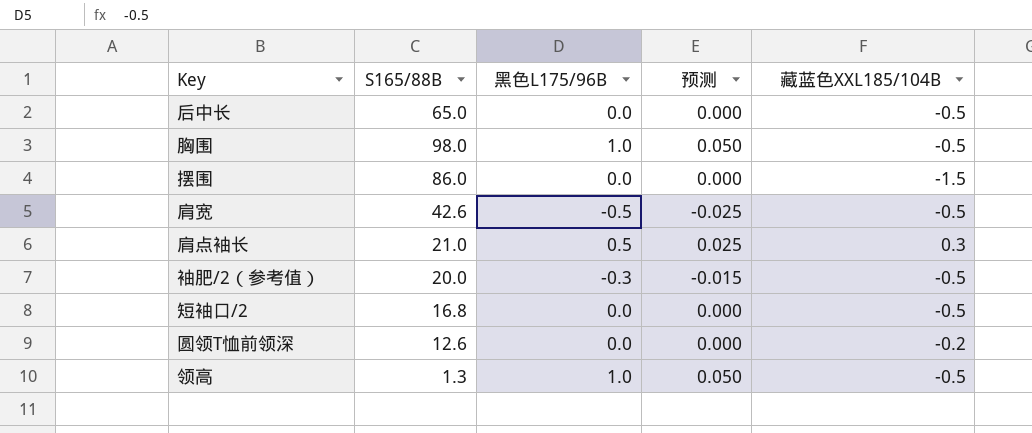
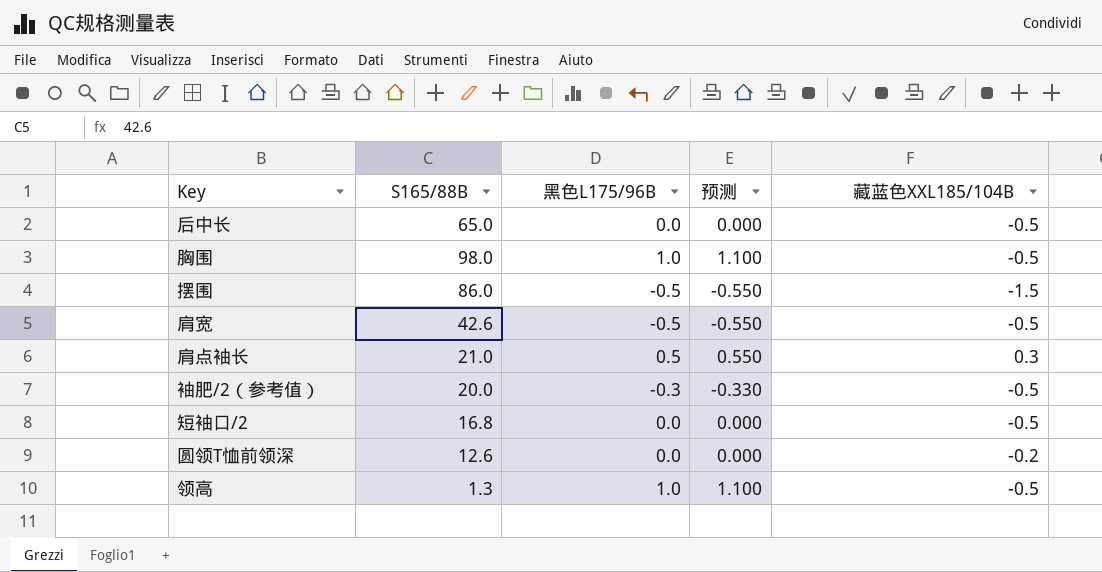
column 预测 | formula: [黑色L175/96B] * 0.05 -> [黑色L175/96B] * 1.1
摆围 | 黑色L175/96B: 0.0 -> -0.5

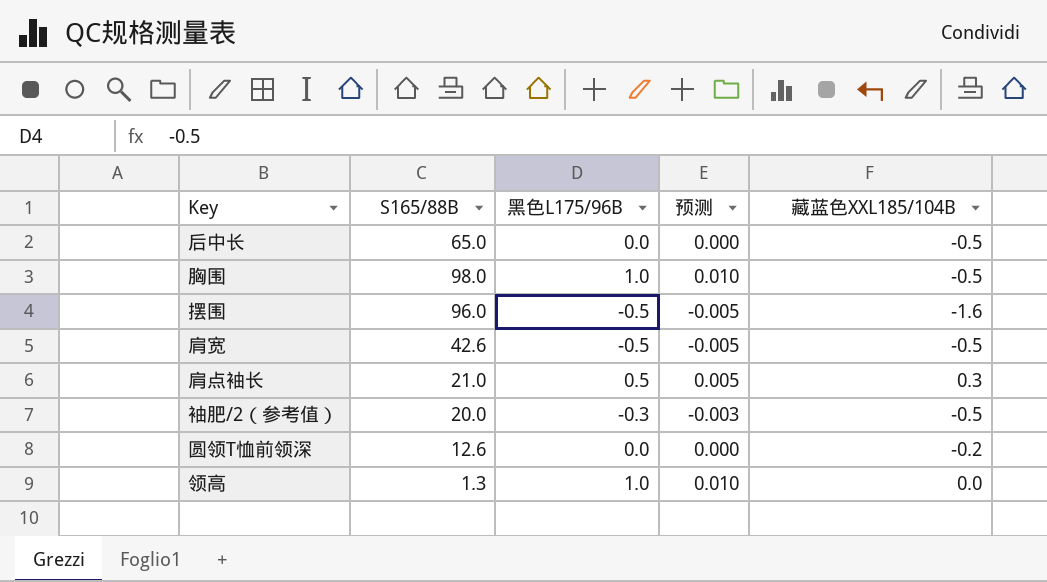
column 预测 | formula: [黑色L175/96B] * 1.1 -> [黑色L175/96B] * 0.01
row 短袖口/2: 16.8 | 0.0 | 0.000 | -0.5 -> none
摆围 | S165/88B: 86.0 -> 96.0
摆围 | 藏蓝色XXL185/104B: -1.5 -> -1.6
领高 | 藏蓝色XXL185/104B: -0.5 -> 0.0

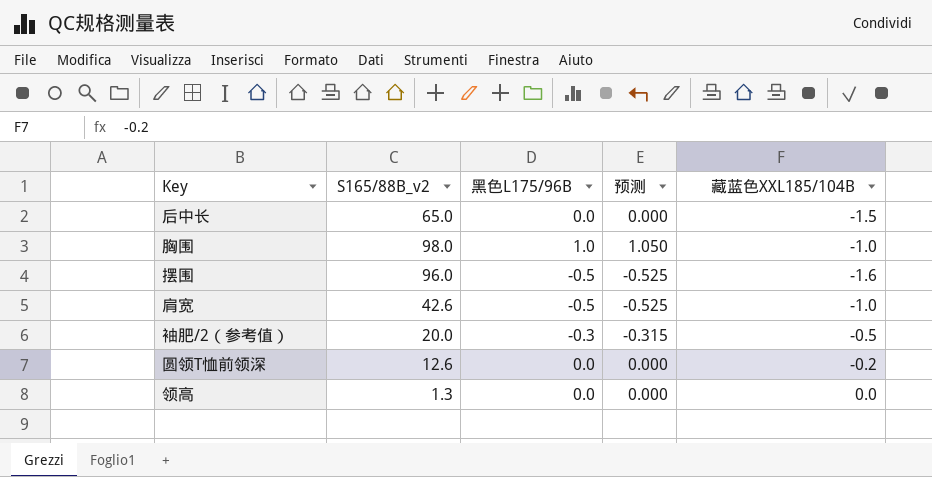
column name: S165/88B -> S165/88B_v2
column 预测 | formula: [黑色L175/96B] * 0.01 -> [黑色L175/96B] * 1.05
row 肩点袖长: 21.0 | 0.5 | 0.005 | 0.3 -> none
后中长 | 藏蓝色XXL185/104B: -0.5 -> -1.5
胸围 | 藏蓝色XXL185/104B: -0.5 -> -1.0
肩宽 | 藏蓝色XXL185/104B: -0.5 -> -1.0
领高 | 黑色L175/96B: 1.0 -> 0.0

